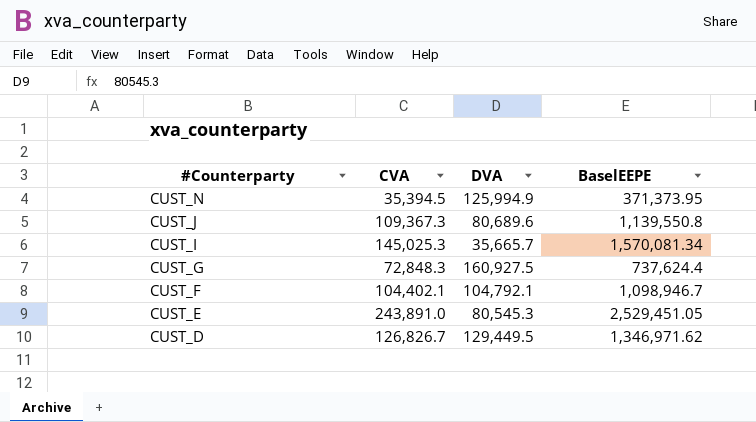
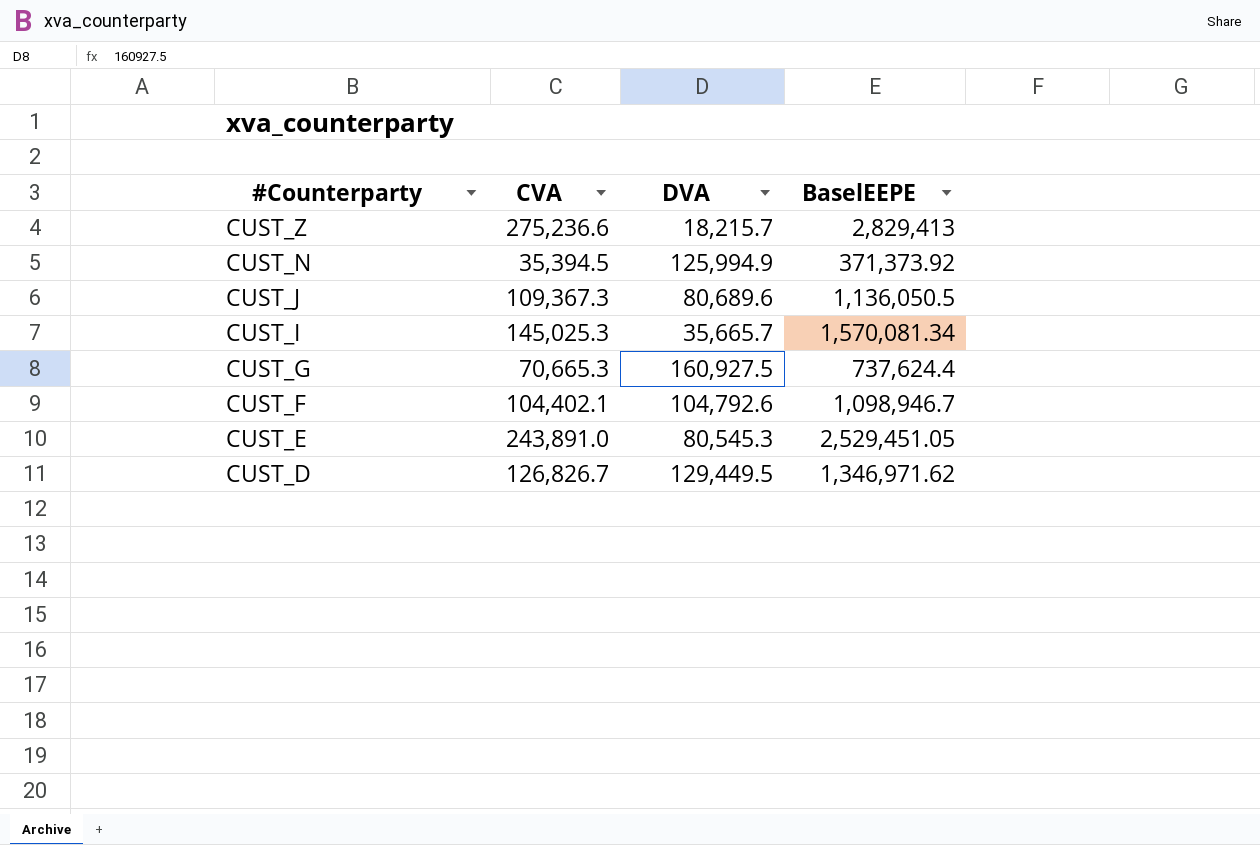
row CUST_Z: none -> 275,236.6 | 18,215.7 | 2,829,413
CUST_N | BaselEEPE: 371,373.95 -> 371,373.92
CUST_J | BaselEEPE: 1,139,550.8 -> 1,136,050.5
CUST_G | CVA: 72,848.3 -> 70,665.3
CUST_F | DVA: 104,792.1 -> 104,792.6

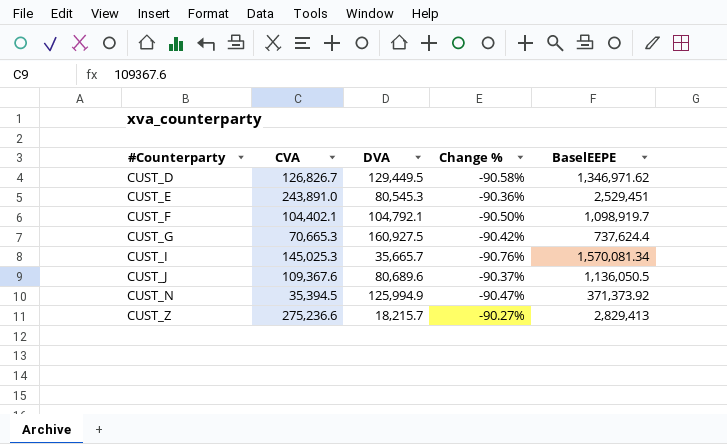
row order: #Counterparty descending -> #Counterparty ascending
column Change % | formula: none -> ([CVA] - [BaselEEPE]) / [BaselEEPE]
CUST_E | BaselEEPE: 2,529,451.05 -> 2,529,451
CUST_F | DVA: 104,792.6 -> 104,792.1
CUST_F | BaselEEPE: 1,098,946.7 -> 1,098,919.7
CUST_J | CVA: 109,367.3 -> 109,367.6

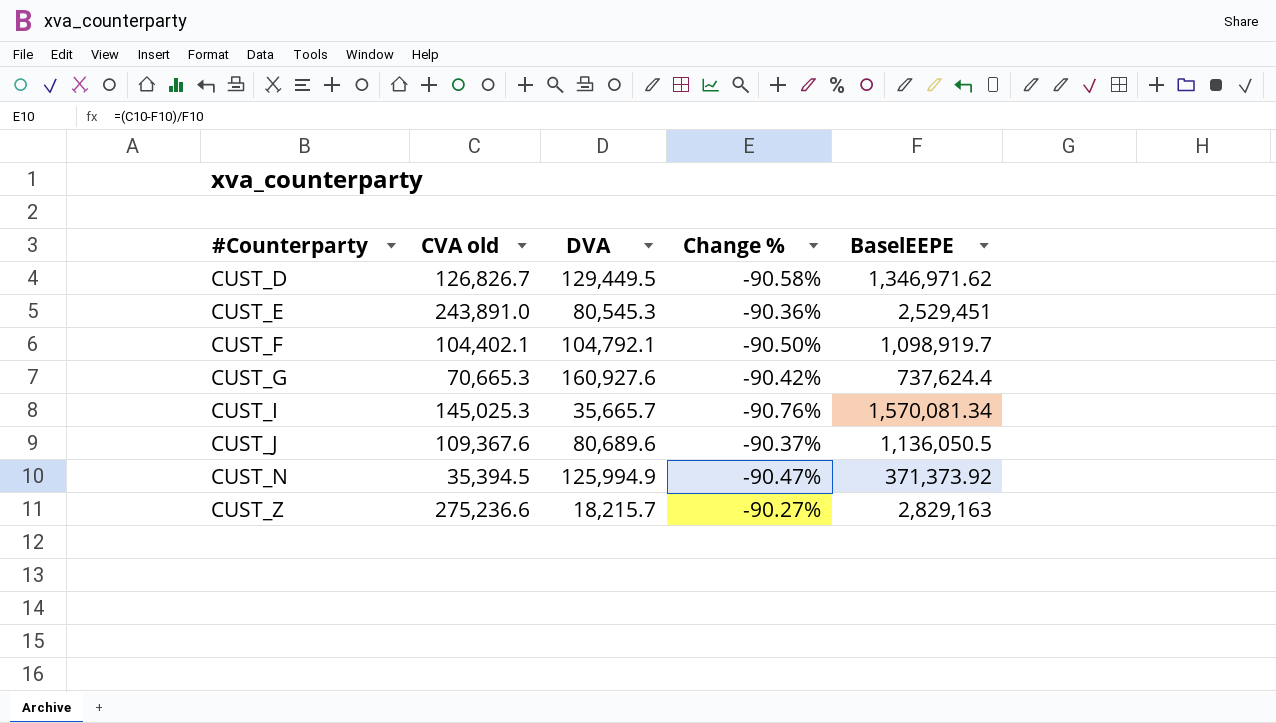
column name: CVA -> CVA old
CUST_G | DVA: 160,927.5 -> 160,927.6
CUST_Z | BaselEEPE: 2,829,413 -> 2,829,163

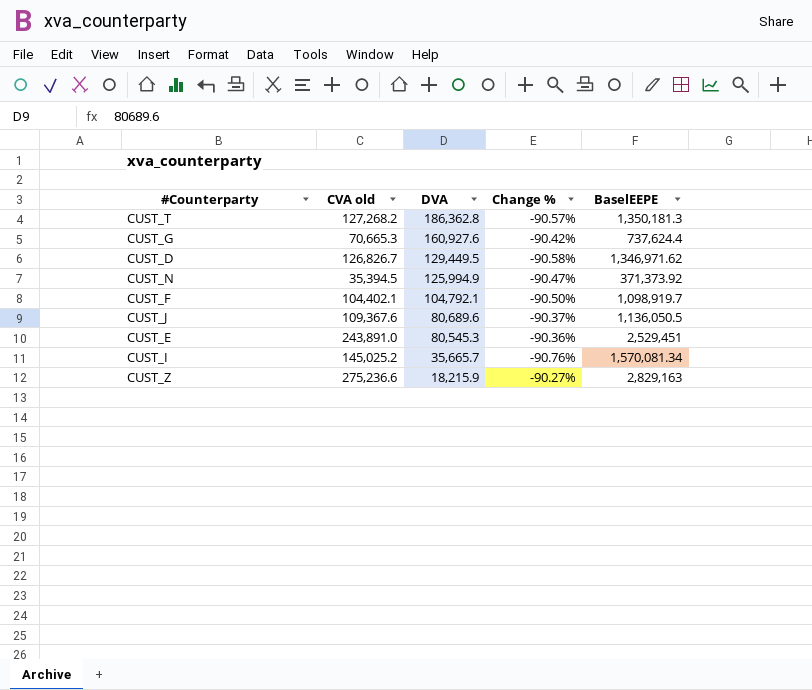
row order: #Counterparty ascending -> DVA descending
row CUST_T: none -> 127,268.2 | 186,362.8 | -90.57% | 1,350,181.3
CUST_I | CVA old: 145,025.3 -> 145,025.2
CUST_Z | DVA: 18,215.7 -> 18,215.9

